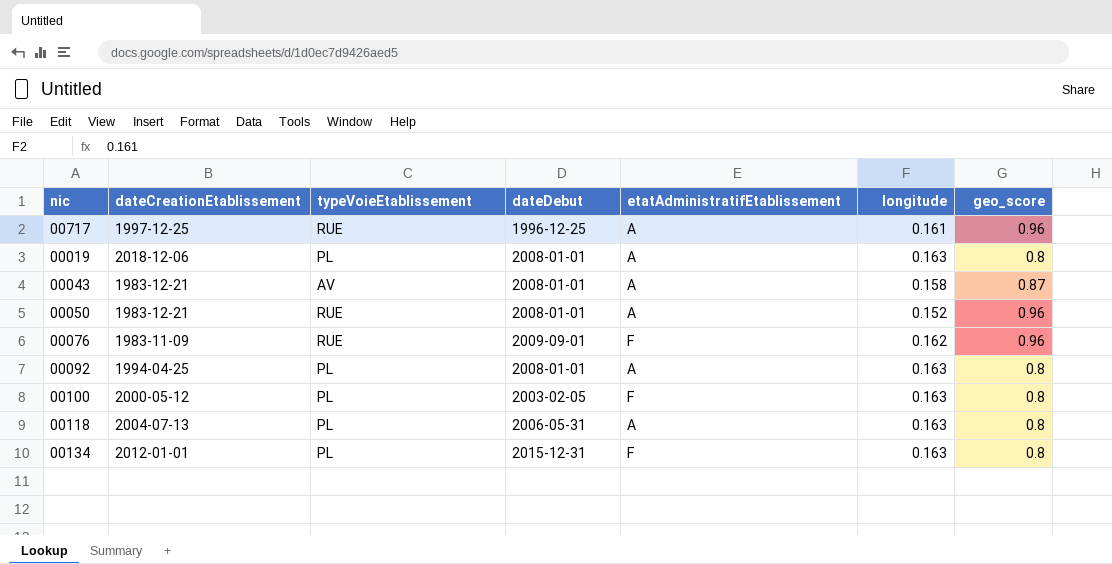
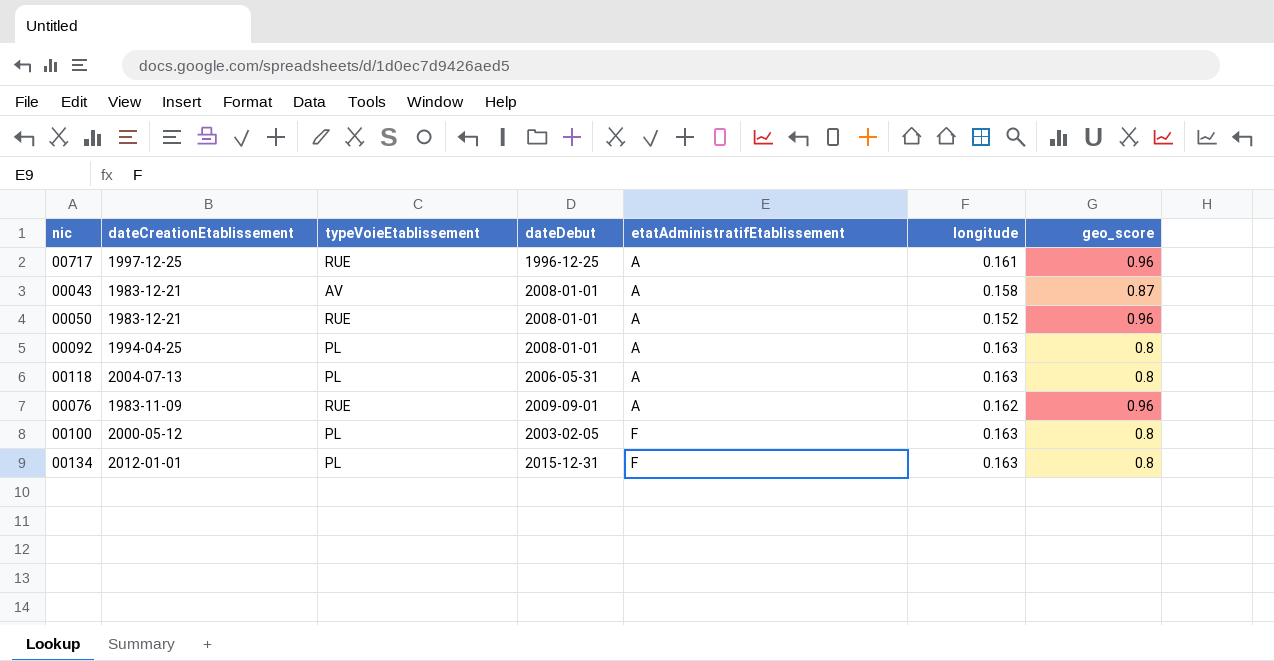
row order: none -> etatAdministratifEtablissement ascending
row 00019: 2018-12-06 | PL | 2008-01-01 | A | 0.163 | 0.8 -> none
00076 | etatAdministratifEtablissement: F -> A

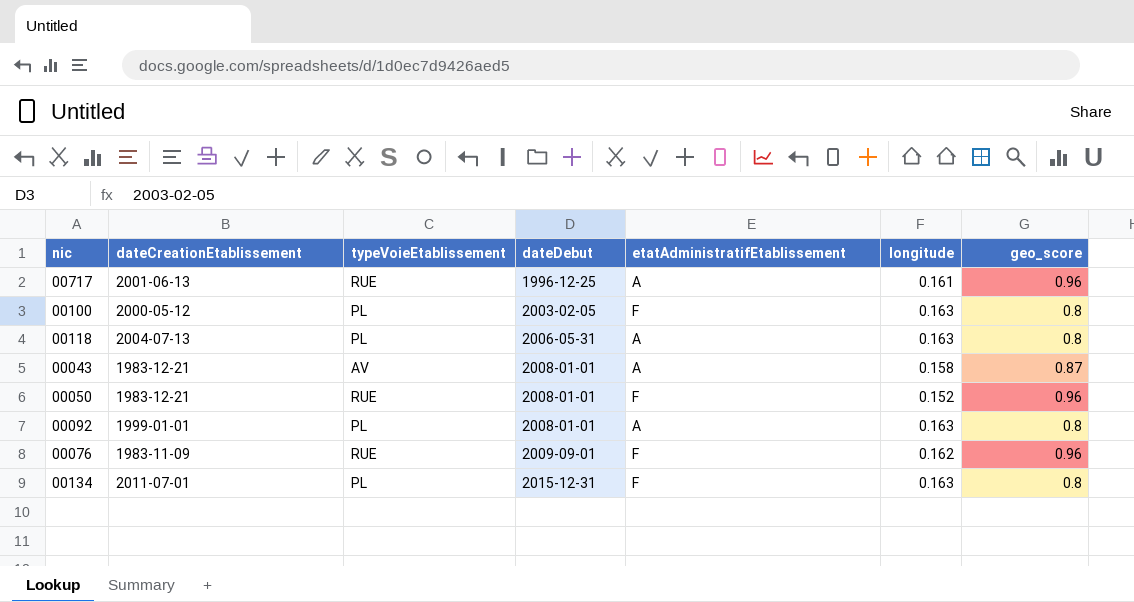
row order: etatAdministratifEtablissement ascending -> dateDebut ascending
00717 | dateCreationEtablissement: 1997-12-25 -> 2001-06-13
00050 | etatAdministratifEtablissement: A -> F
00092 | dateCreationEtablissement: 1994-04-25 -> 1999-01-01
00076 | etatAdministratifEtablissement: A -> F
00134 | dateCreationEtablissement: 2012-01-01 -> 2011-07-01

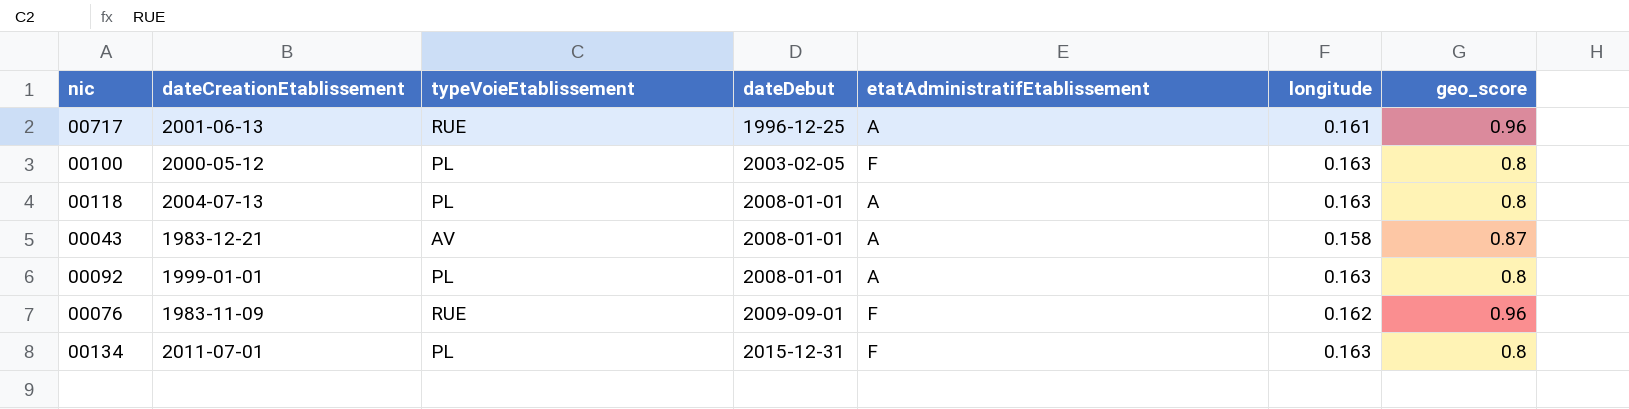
row 00050: 1983-12-21 | RUE | 2008-01-01 | F | 0.152 | 0.96 -> none
00118 | dateDebut: 2006-05-31 -> 2008-01-01

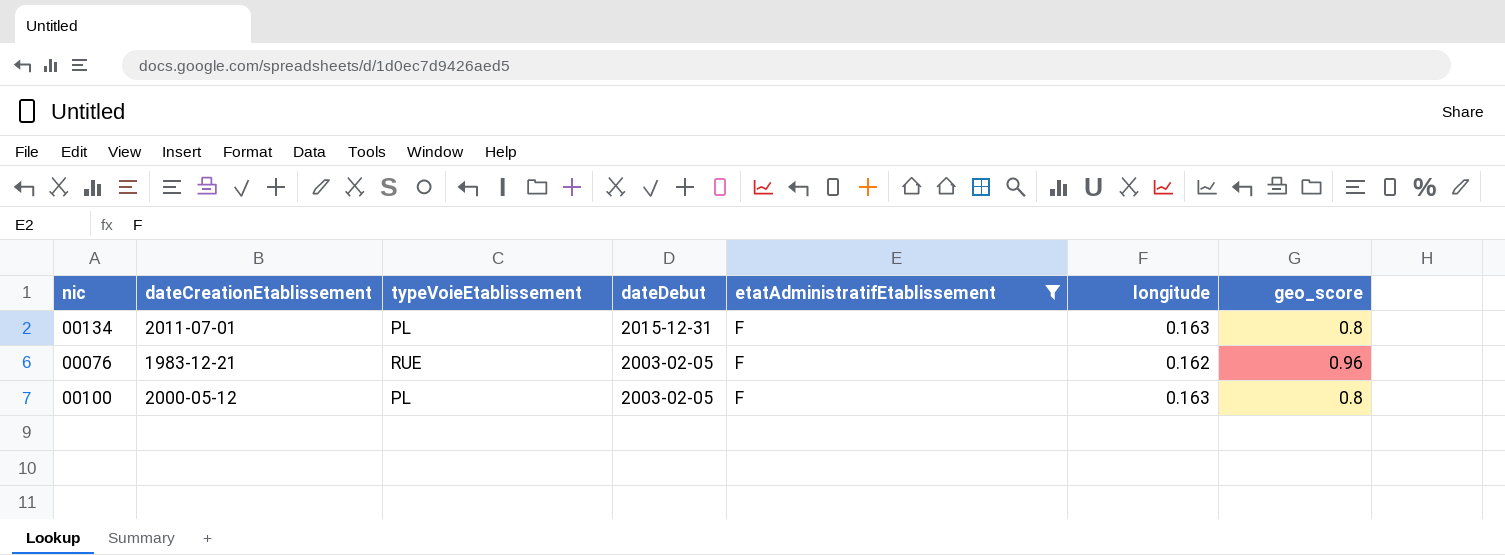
filter: none -> etatAdministratifEtablissement = F
row order: dateDebut ascending -> dateDebut descending
00076 | dateCreationEtablissement: 1983-11-09 -> 1983-12-21
00076 | dateDebut: 2009-09-01 -> 2003-02-05

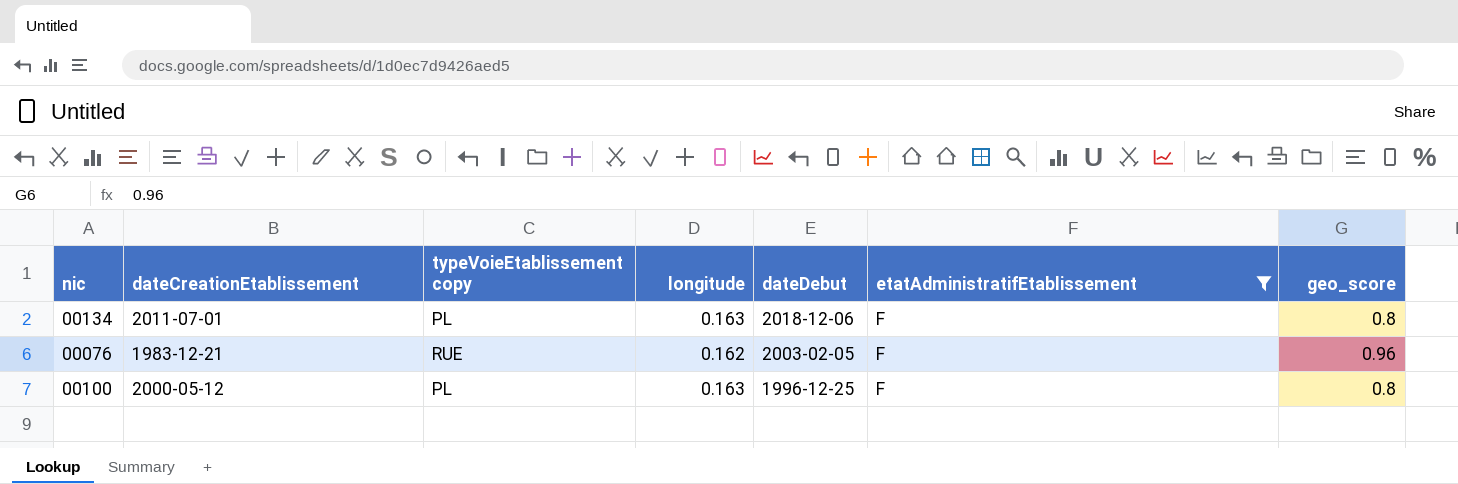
column name: typeVoieEtablissement -> typeVoieEtablissement copy
column longitude | position: 6 -> 4
00134 | dateDebut: 2015-12-31 -> 2018-12-06
00100 | dateDebut: 2003-02-05 -> 1996-12-25

